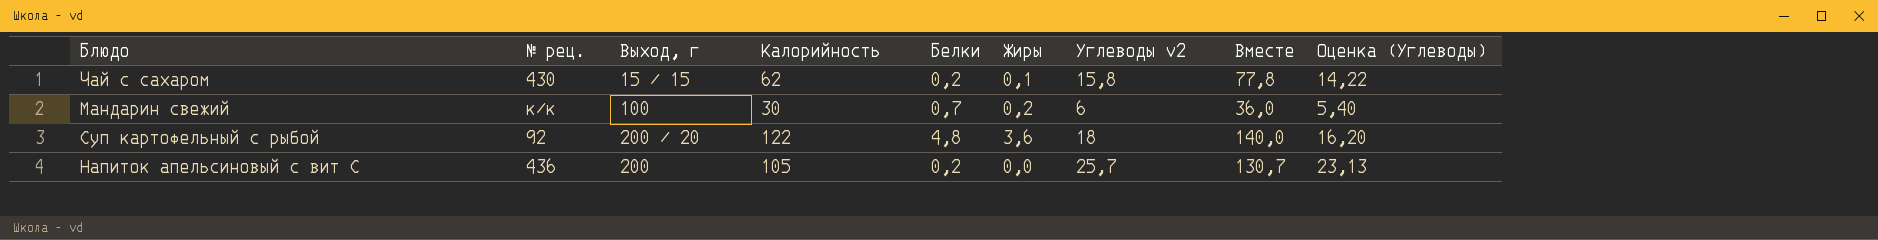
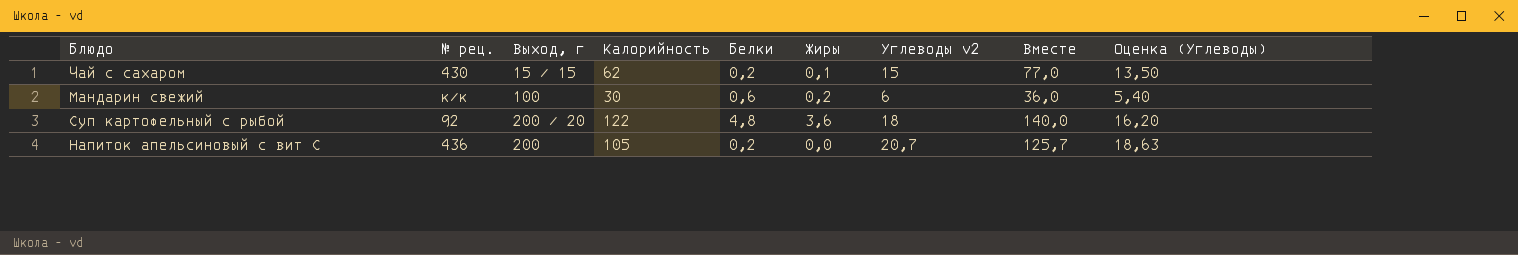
Чай с сахаром | Углеводы v2: 15,8 -> 15
Чай с сахаром | Вместе: 77,8 -> 77,0
Чай с сахаром | Оценка (Углеводы): 14,22 -> 13,50
Мандарин свежий | Белки: 0,7 -> 0,6
Напиток апельсиновый с вит С | Углеводы v2: 25,7 -> 20,7
Напиток апельсиновый с вит С | Вместе: 130,7 -> 125,7
Напиток апельсиновый с вит С | Оценка (Углеводы): 23,13 -> 18,63

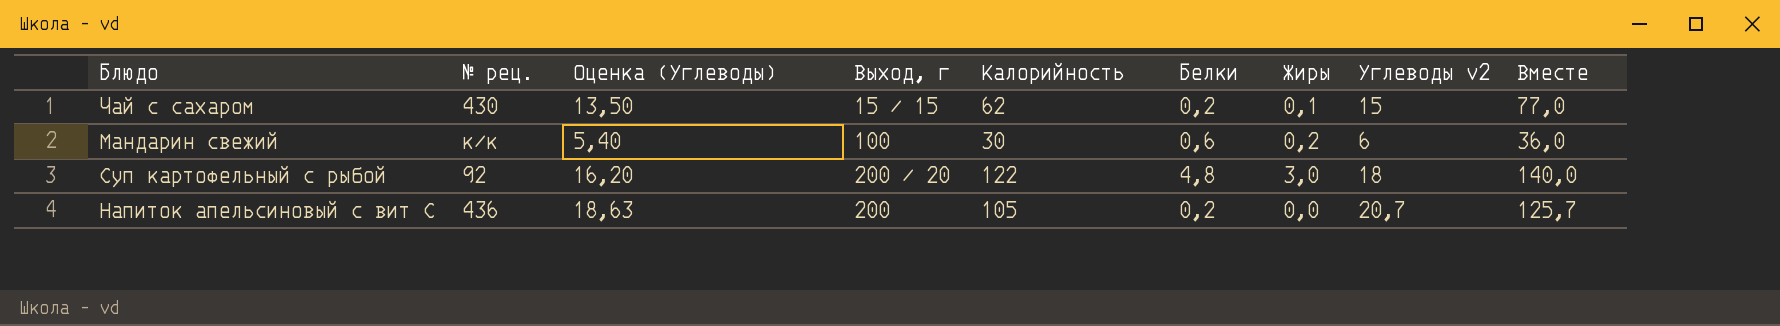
column Оценка (Углеводы) | position: 9 -> 3
Суп картофельный с рыбой | Жиры: 3,6 -> 3,0

